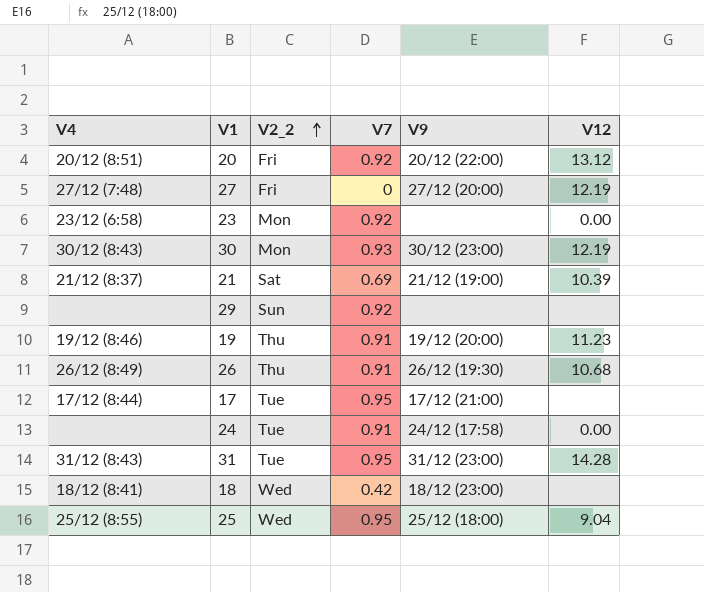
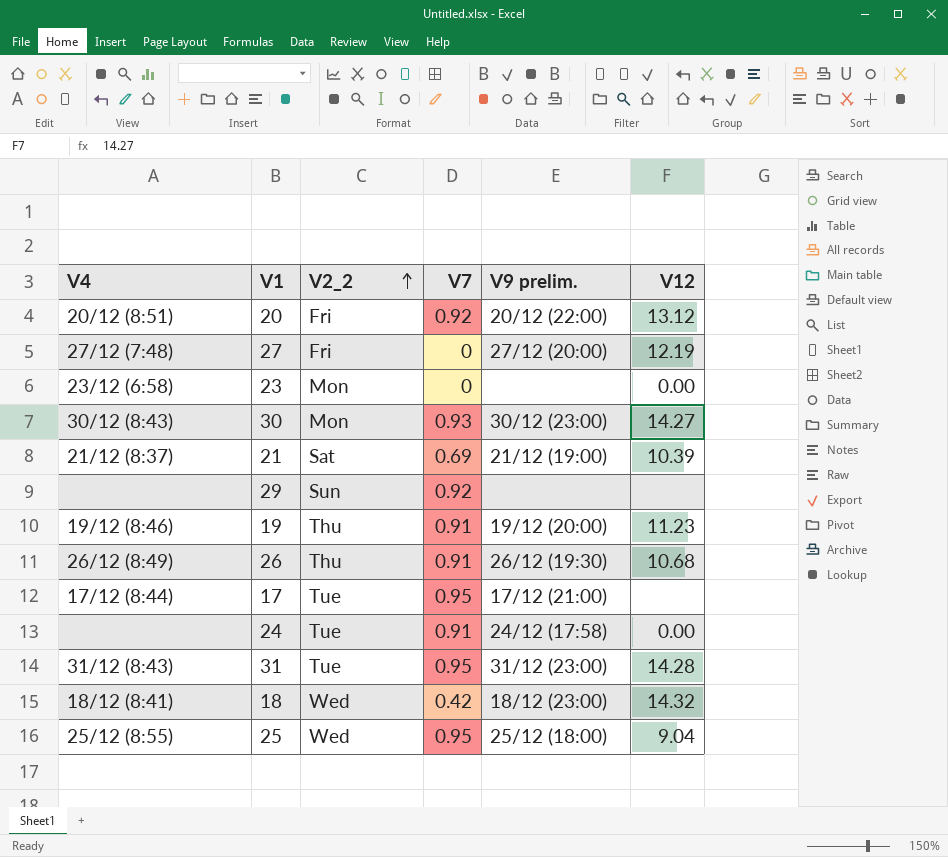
column name: V9 -> V9 prelim.
23 | V7: 0.92 -> 0
30 | V12: 12.19 -> 14.27
18 | V12: none -> 14.32

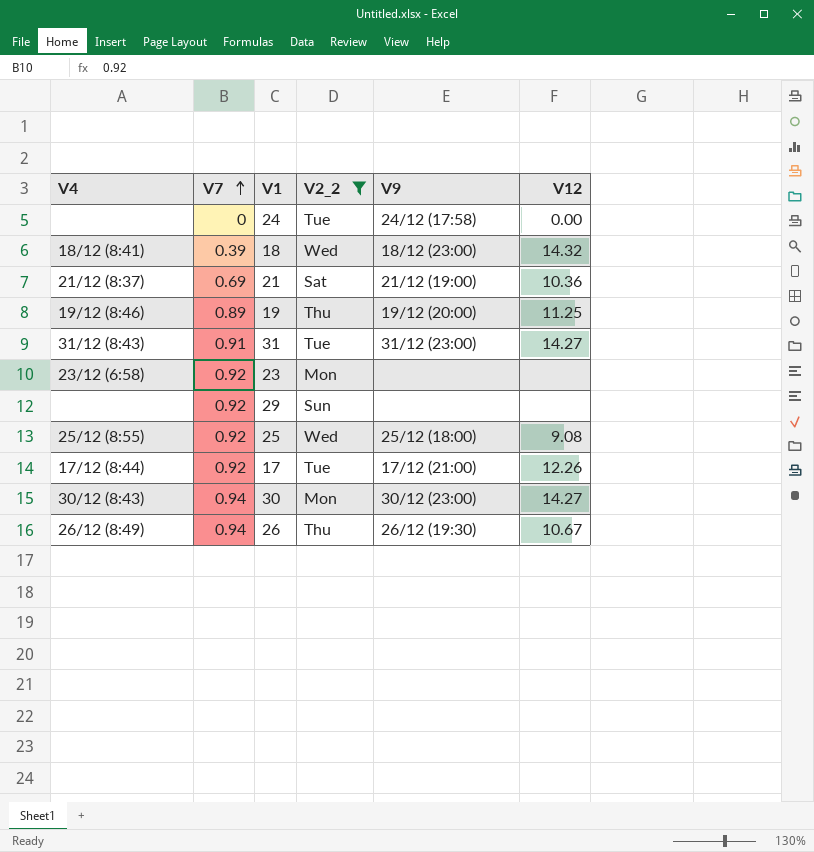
filter: none -> V2_2 != Fri
row order: V2_2 ascending -> V7 ascending
column V7 | position: 4 -> 2
column name: V9 prelim. -> V9
24 | V7: 0.91 -> 0
18 | V7: 0.42 -> 0.39
21 | V12: 10.39 -> 10.36
19 | V7: 0.91 -> 0.89
19 | V12: 11.23 -> 11.25
31 | V7: 0.95 -> 0.91
31 | V12: 14.28 -> 14.27
23 | V7: 0 -> 0.92
23 | V12: 0.00 -> none
25 | V7: 0.95 -> 0.92
25 | V12: 9.04 -> 9.08
17 | V7: 0.95 -> 0.92
17 | V12: none -> 12.26
30 | V7: 0.93 -> 0.94
26 | V7: 0.91 -> 0.94
26 | V12: 10.68 -> 10.67

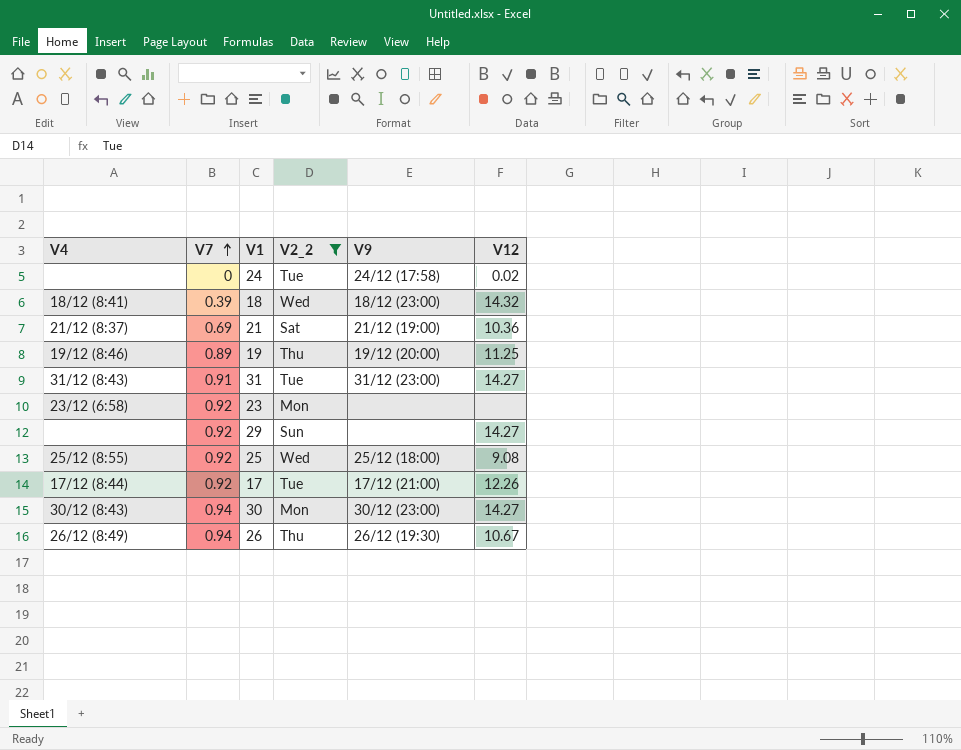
24 | V12: 0.00 -> 0.02
29 | V12: none -> 14.27

